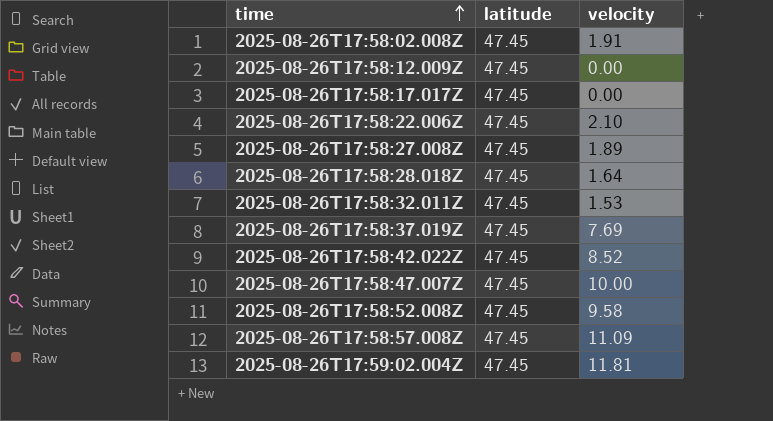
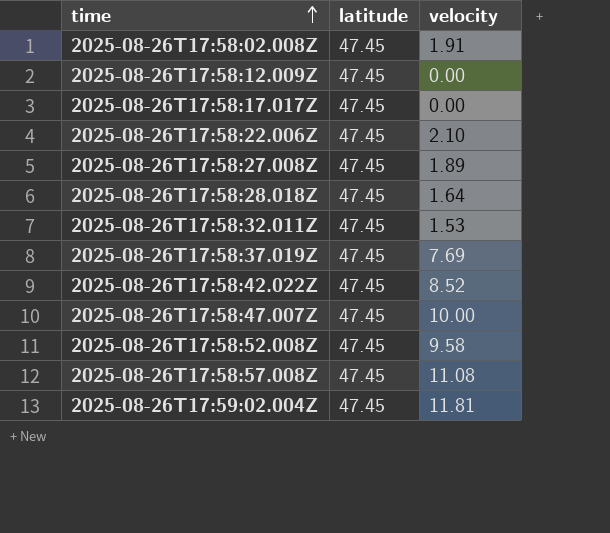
2025-08-26T17:58:57.008Z | velocity: 11.09 -> 11.08

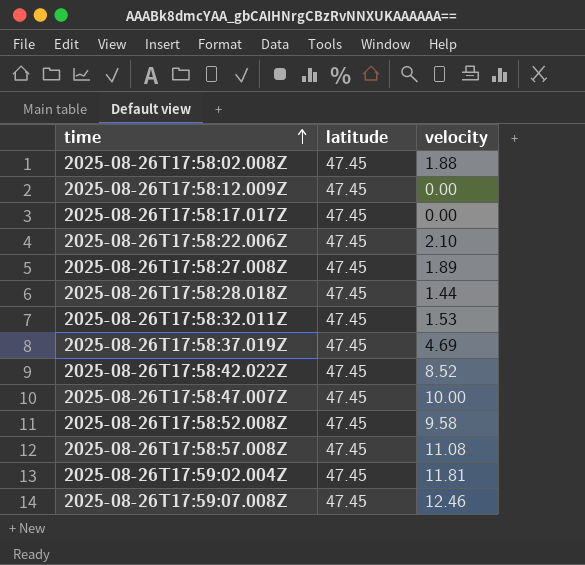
2025-08-26T17:58:02.008Z | velocity: 1.91 -> 1.88
2025-08-26T17:58:28.018Z | velocity: 1.64 -> 1.44
2025-08-26T17:58:37.019Z | velocity: 7.69 -> 4.69
row 2025-08-26T17:59:07.008Z: none -> 47.45 | 12.46

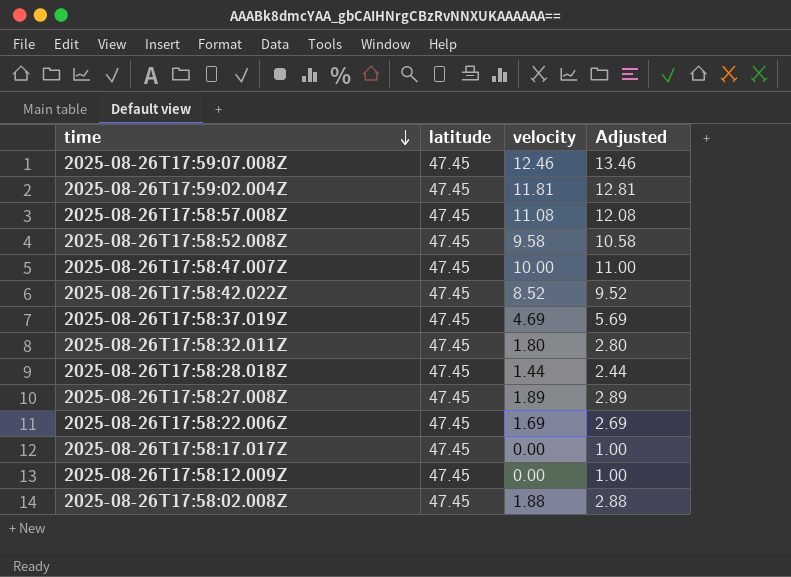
row order: time ascending -> time descending
column Adjusted | formula: none -> [velocity] + 1
2025-08-26T17:58:32.011Z | velocity: 1.53 -> 1.80
2025-08-26T17:58:22.006Z | velocity: 2.10 -> 1.69

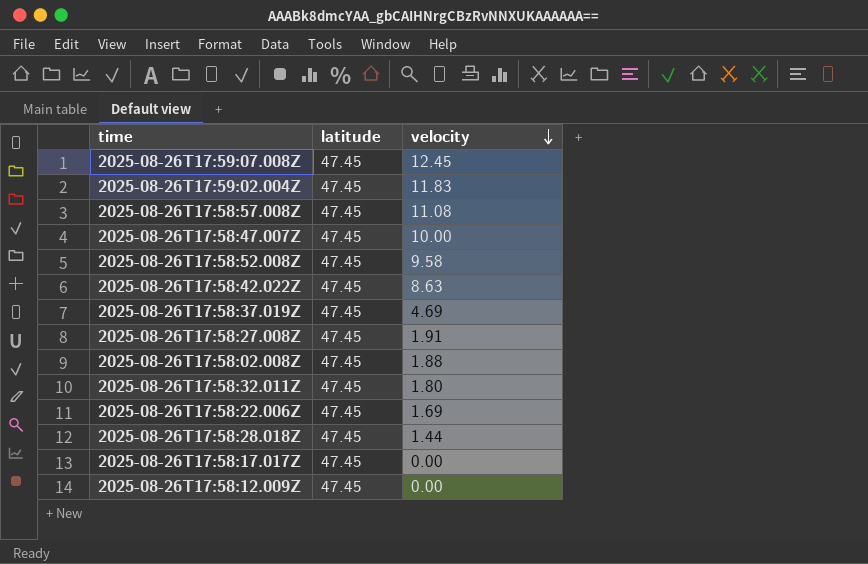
row order: time descending -> velocity descending
column Adjusted | formula: [velocity] + 1 -> none
2025-08-26T17:59:07.008Z | velocity: 12.46 -> 12.45
2025-08-26T17:59:02.004Z | velocity: 11.81 -> 11.83
2025-08-26T17:58:42.022Z | velocity: 8.52 -> 8.63
2025-08-26T17:58:27.008Z | velocity: 1.89 -> 1.91

